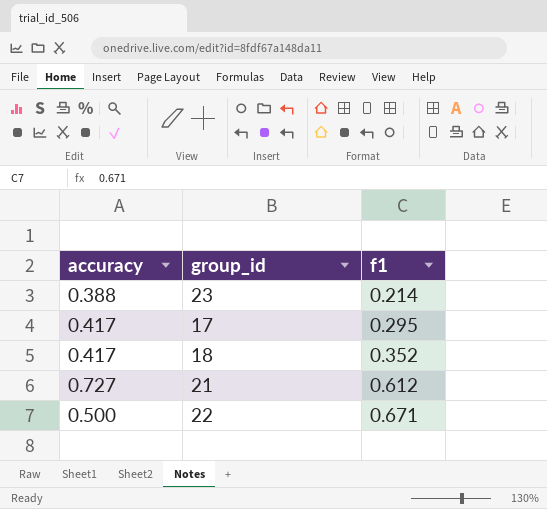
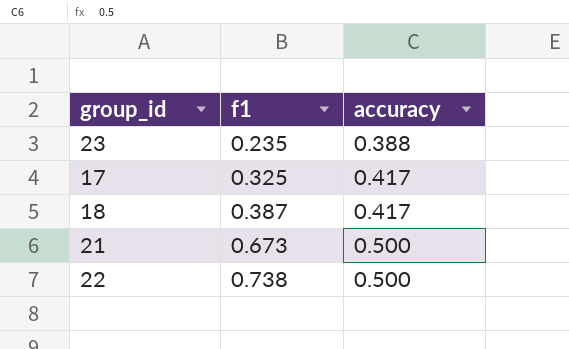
column accuracy | position: 1 -> 3
23 | f1: 0.214 -> 0.235
17 | f1: 0.295 -> 0.325
18 | f1: 0.352 -> 0.387
21 | f1: 0.612 -> 0.673
21 | accuracy: 0.727 -> 0.500
22 | f1: 0.671 -> 0.738

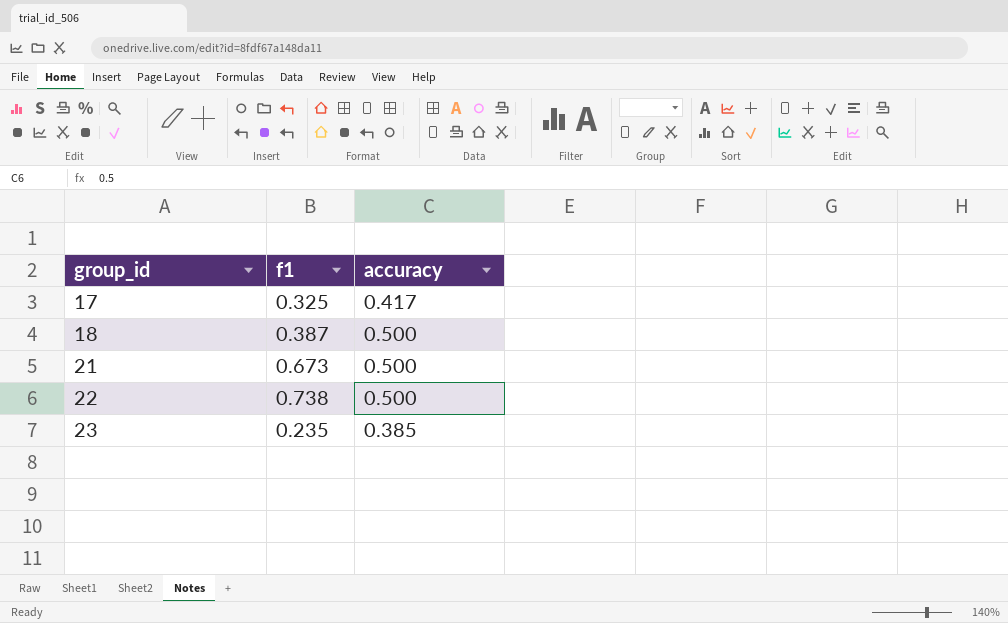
row order: f1 ascending -> group_id ascending
18 | accuracy: 0.417 -> 0.500
23 | accuracy: 0.388 -> 0.385

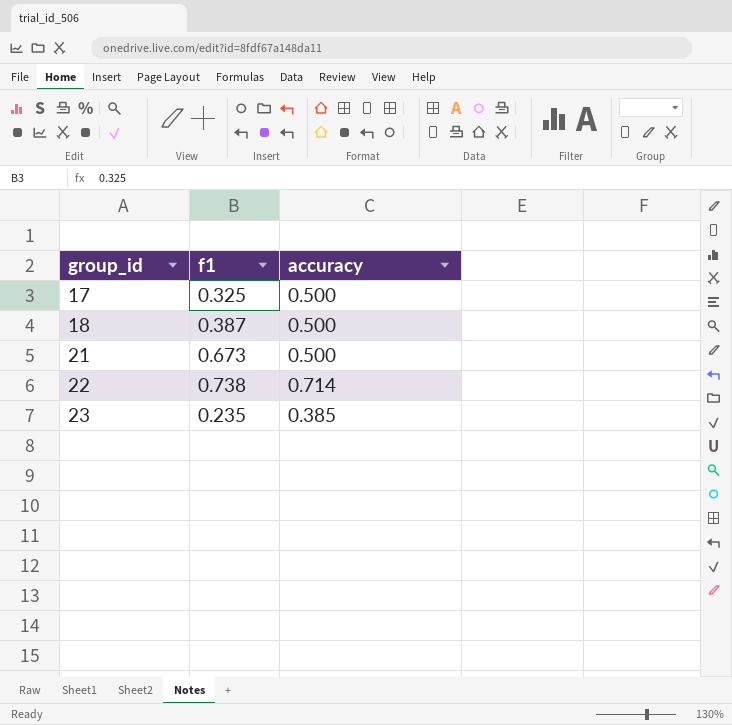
17 | accuracy: 0.417 -> 0.500
22 | accuracy: 0.500 -> 0.714

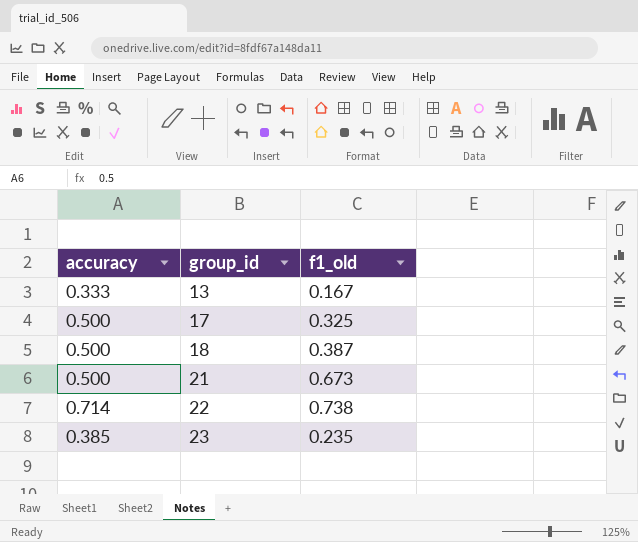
column accuracy | position: 3 -> 1
column name: f1 -> f1_old
row 13: none -> 0.333 | 0.167

